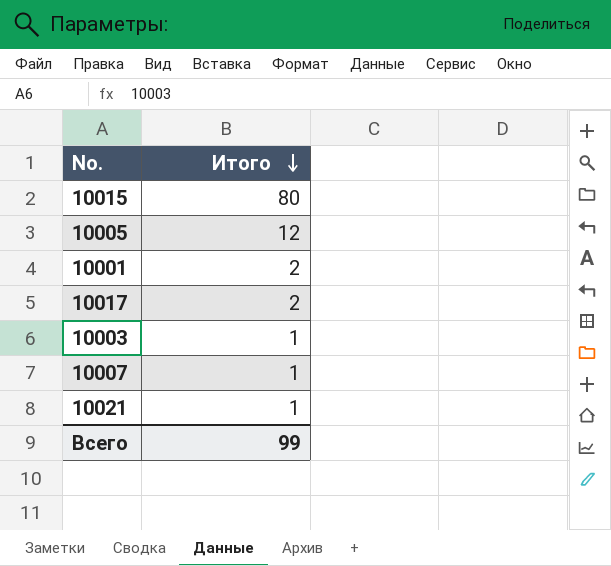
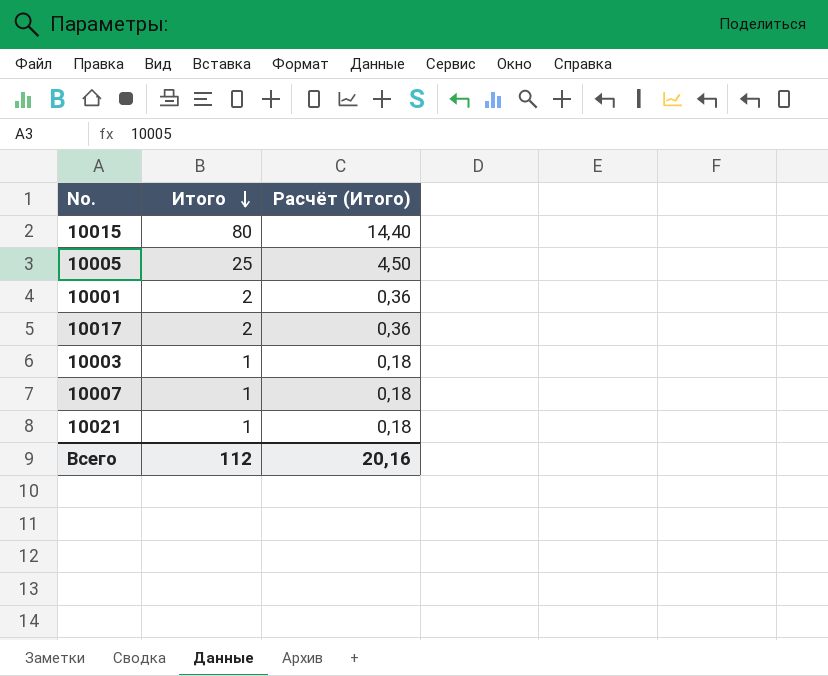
column Расчёт (Итого) | formula: none -> [Итого] * 0,18
10005 | Итого: 12 -> 25
Всего | Итого: 99 -> 112

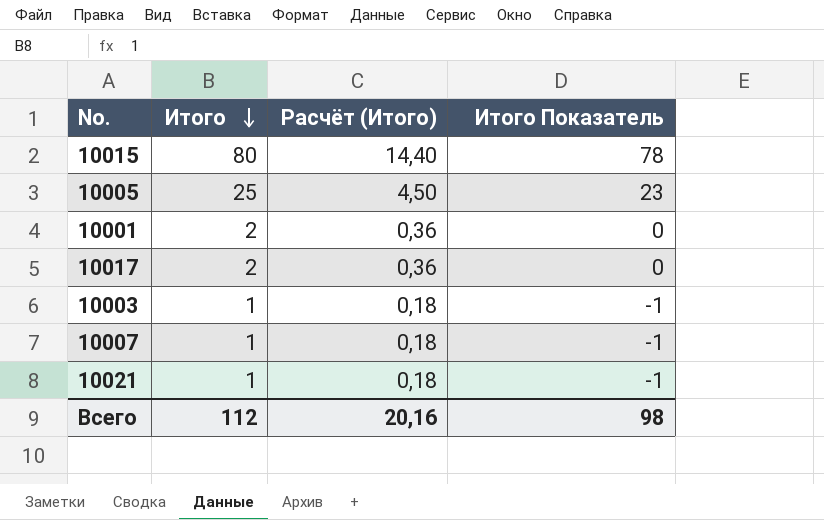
column Итого Показатель | formula: none -> [Итого] - 2

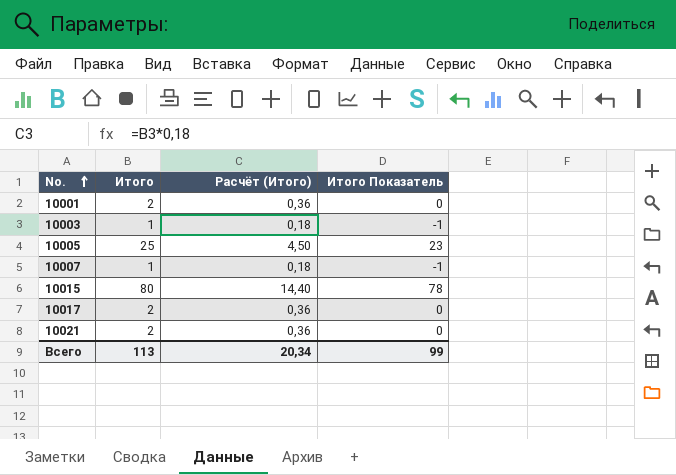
row order: Итого descending -> No. ascending
10021 | Итого: 1 -> 2
10021 | Расчёт (Итого): 0,18 -> 0,36
10021 | Итого Показатель: -1 -> 0
Всего | Итого: 112 -> 113
Всего | Расчёт (Итого): 20,16 -> 20,34
Всего | Итого Показатель: 98 -> 99

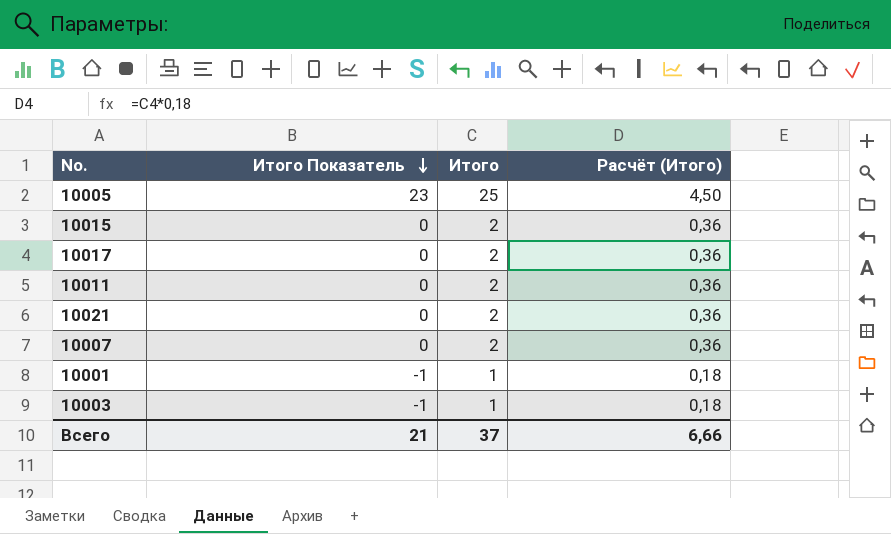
row order: No. ascending -> Итого Показатель descending
column Итого Показатель | position: 4 -> 2
10015 | Итого Показатель: 78 -> 0
10015 | Итого: 80 -> 2
10015 | Расчёт (Итого): 14,40 -> 0,36
row 10011: none -> 0 | 2 | 0,36
10007 | Итого Показатель: -1 -> 0
10007 | Итого: 1 -> 2
10007 | Расчёт (Итого): 0,18 -> 0,36
10001 | Итого Показатель: 0 -> -1
10001 | Итого: 2 -> 1
10001 | Расчёт (Итого): 0,36 -> 0,18
Всего | Итого Показатель: 99 -> 21
Всего | Итого: 113 -> 37
Всего | Расчёт (Итого): 20,34 -> 6,66

